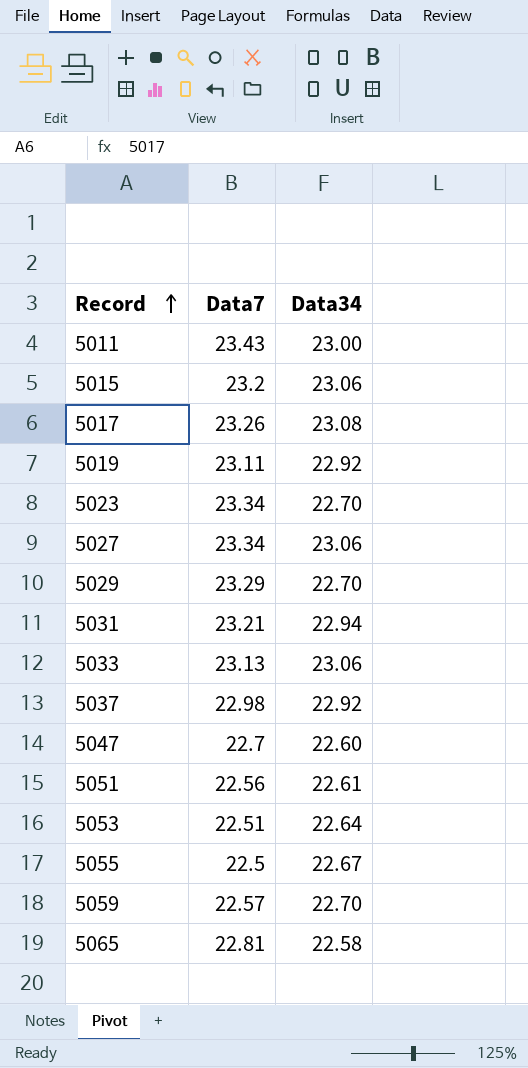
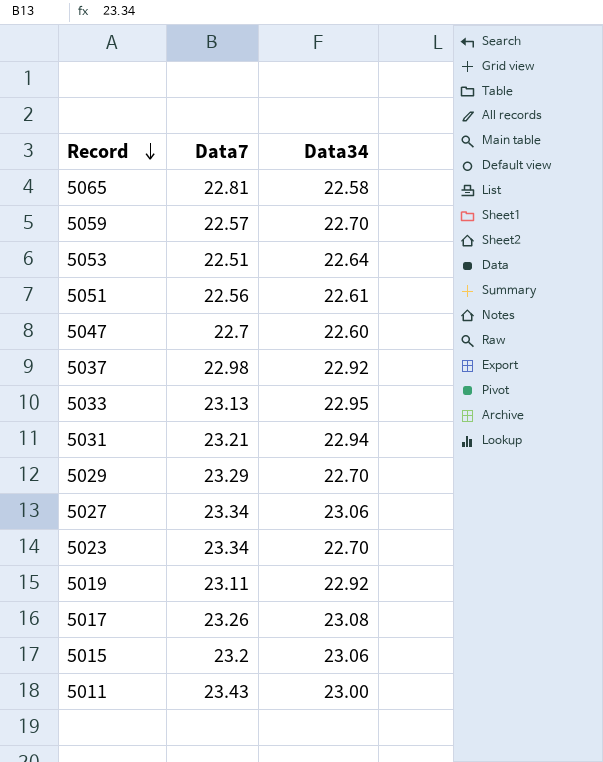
row order: Record ascending -> Record descending
row 5055: 22.5 | 22.67 -> none
5033 | Data34: 23.06 -> 22.95

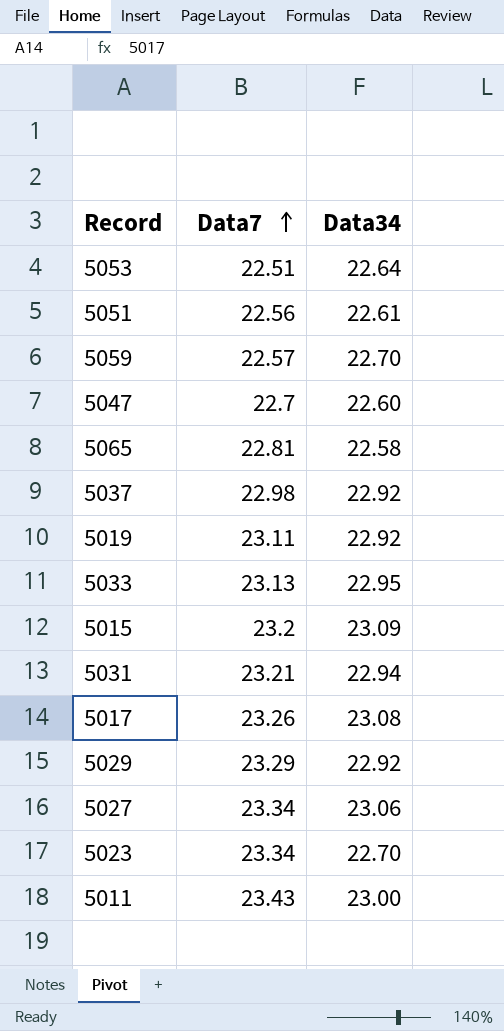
row order: Record descending -> Data7 ascending
5015 | Data34: 23.06 -> 23.09
5029 | Data34: 22.70 -> 22.92

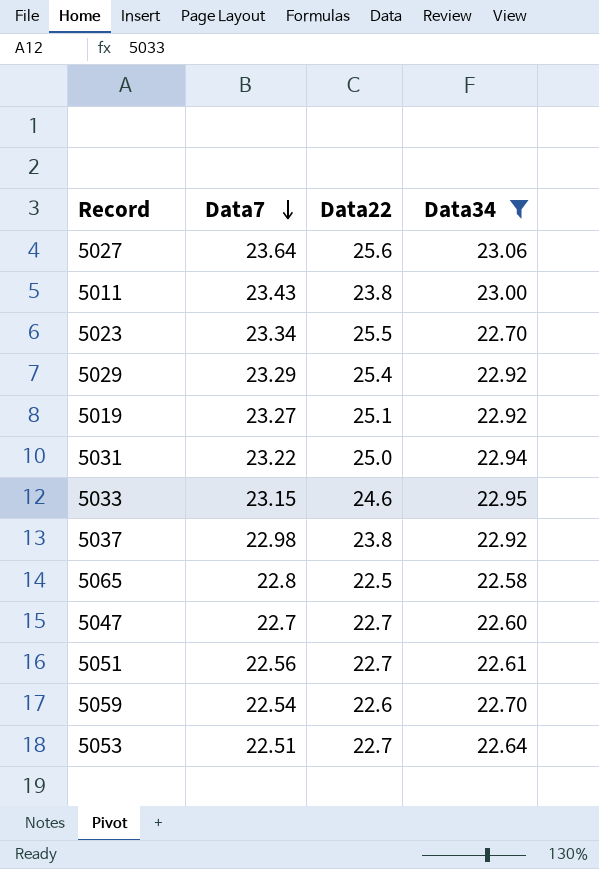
filter: none -> Data34 <= 23.06
row order: Data7 ascending -> Data7 descending
column Data22 | position: none -> 3
5027 | Data7: 23.34 -> 23.64
5019 | Data7: 23.11 -> 23.27
5031 | Data7: 23.21 -> 23.22
5033 | Data7: 23.13 -> 23.15
5065 | Data7: 22.81 -> 22.8
5059 | Data7: 22.57 -> 22.54

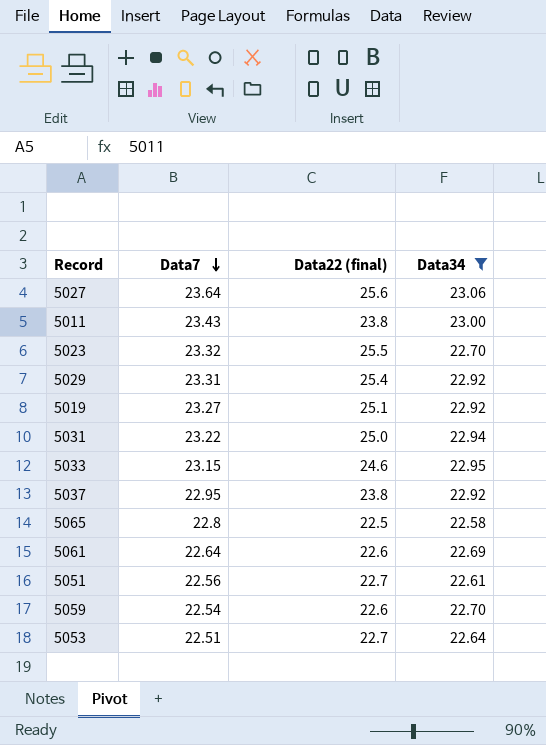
column name: Data22 -> Data22 (final)
row 5047: 22.7 | 22.7 | 22.60 -> none
5023 | Data7: 23.34 -> 23.32
5029 | Data7: 23.29 -> 23.31
5037 | Data7: 22.98 -> 22.95
row 5061: none -> 22.64 | 22.6 | 22.69

